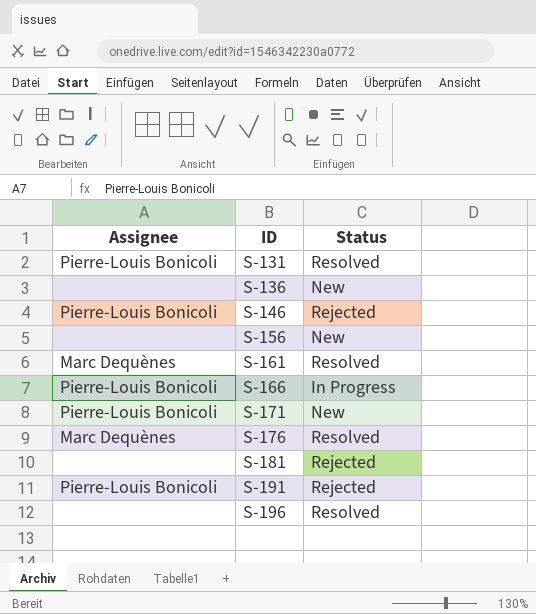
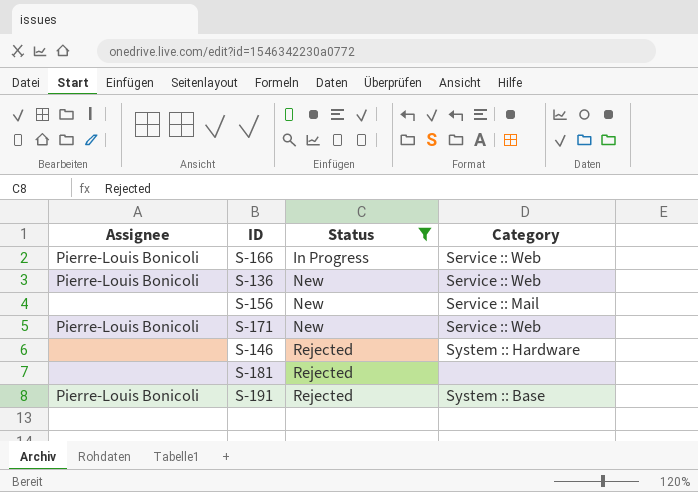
filter: none -> Status != Resolved
row order: ID ascending -> Status ascending
column Category | position: none -> 4
S-136 | Assignee: none -> Pierre-Louis Bonicoli
S-146 | Assignee: Pierre-Louis Bonicoli -> none

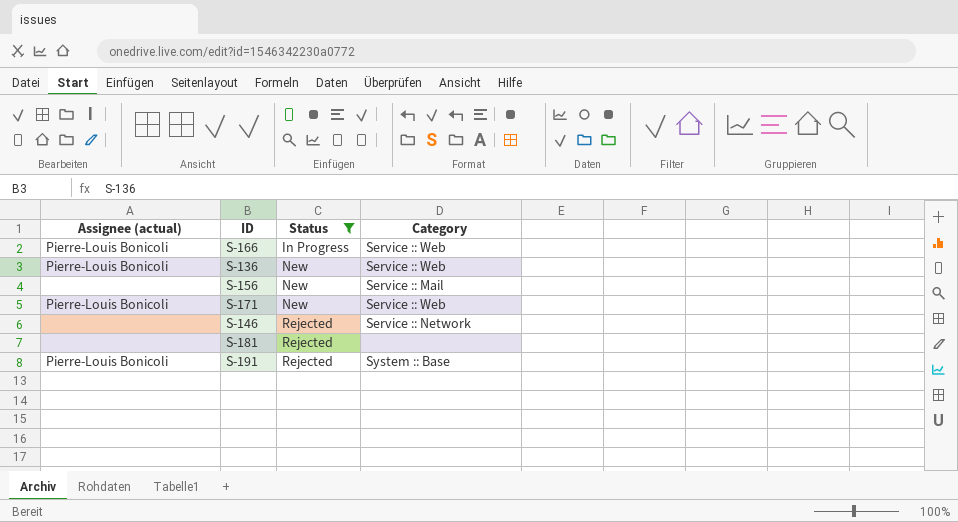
column name: Assignee -> Assignee (actual)
S-146 | Category: System :: Hardware -> Service :: Network

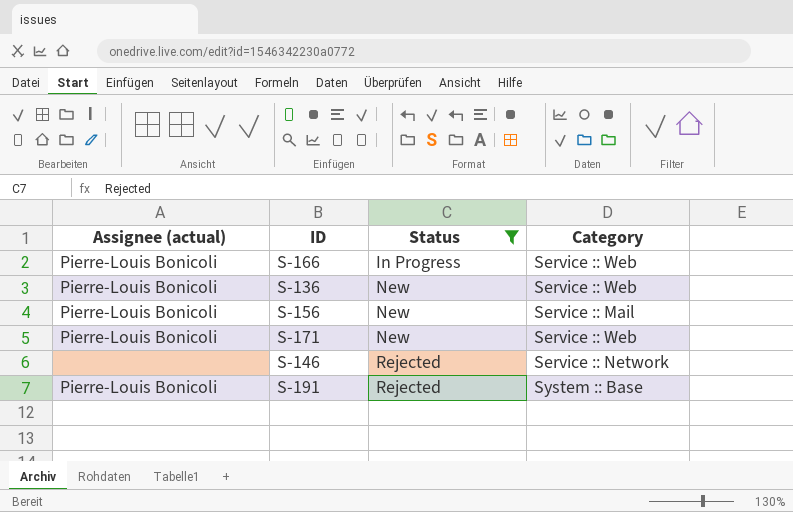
row S-181: none | Rejected | none -> none
S-156 | Assignee (actual): none -> Pierre-Louis Bonicoli

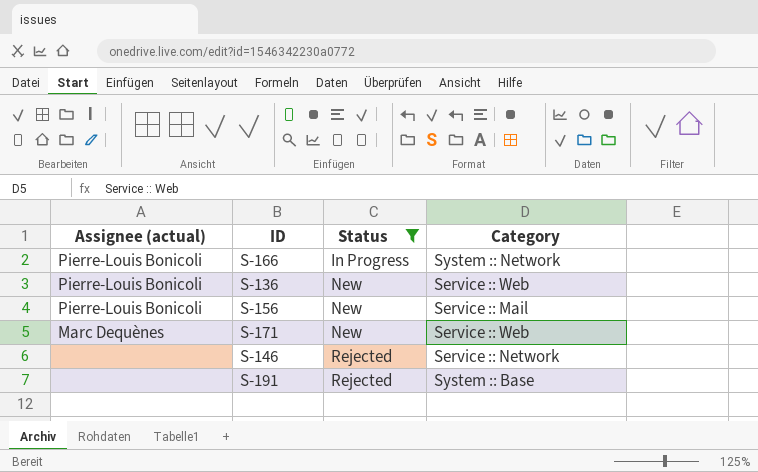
S-166 | Category: Service :: Web -> System :: Network
S-171 | Assignee (actual): Pierre-Louis Bonicoli -> Marc Dequènes
S-191 | Assignee (actual): Pierre-Louis Bonicoli -> none

